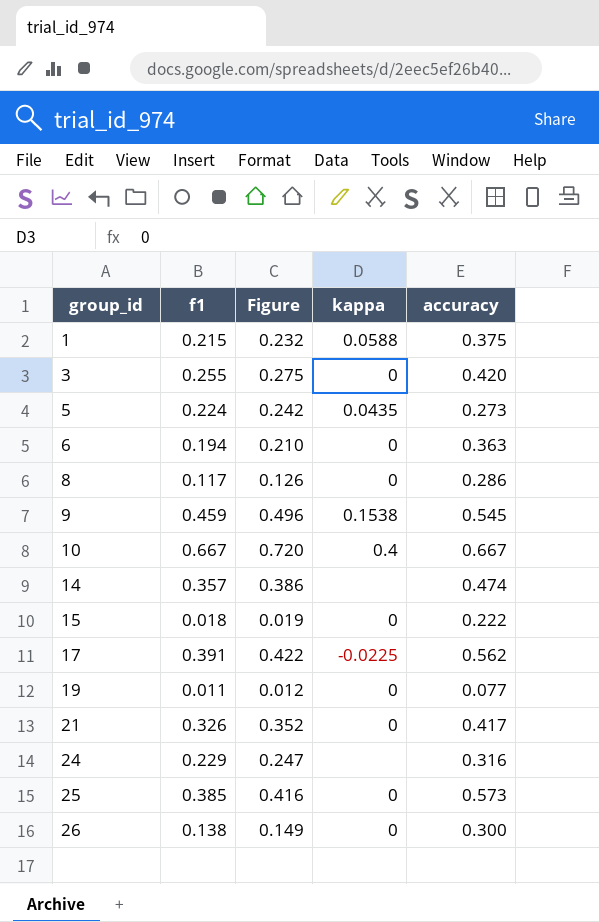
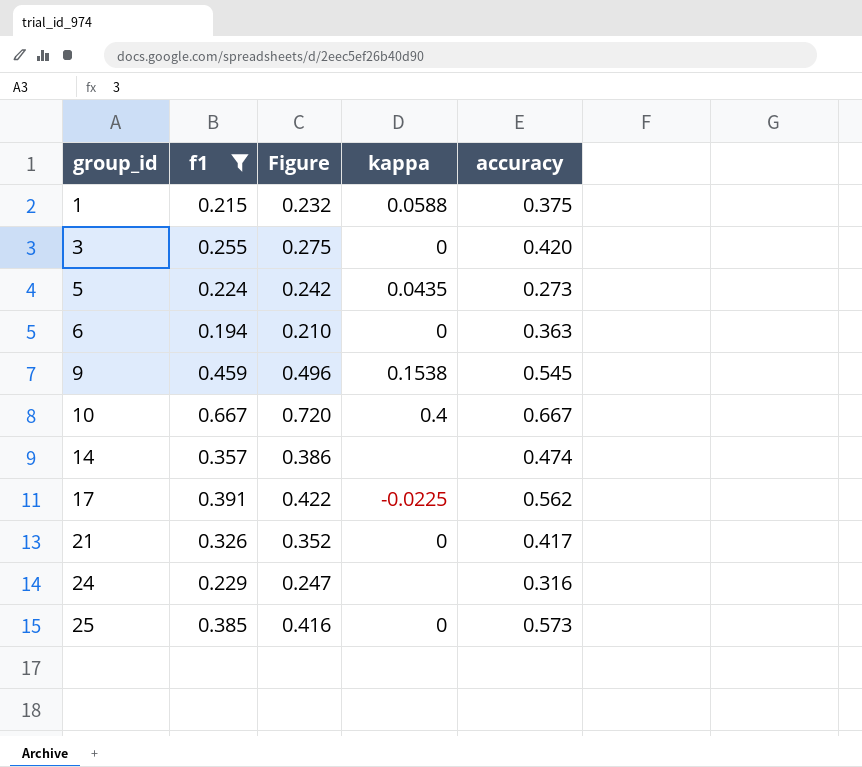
filter: none -> f1 >= 0.194

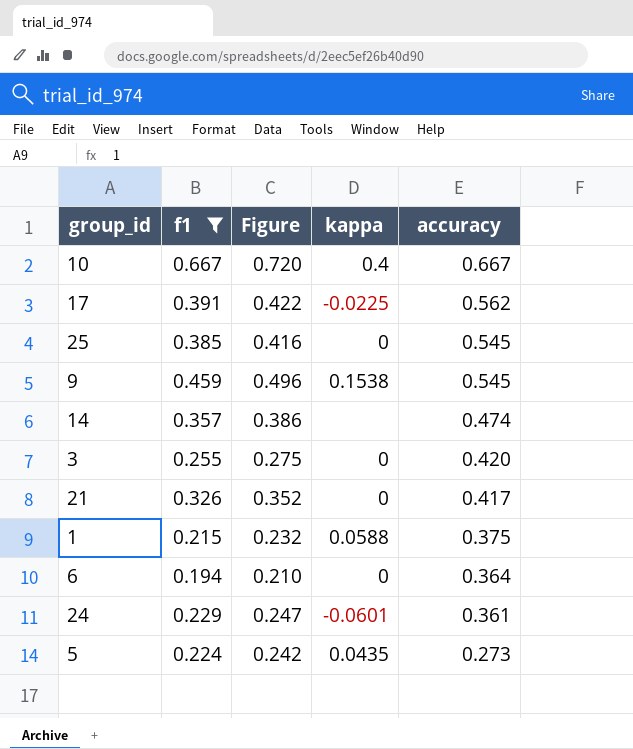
row order: group_id ascending -> accuracy descending
25 | accuracy: 0.573 -> 0.545
6 | accuracy: 0.363 -> 0.364
24 | kappa: none -> -0.0601
24 | accuracy: 0.316 -> 0.361

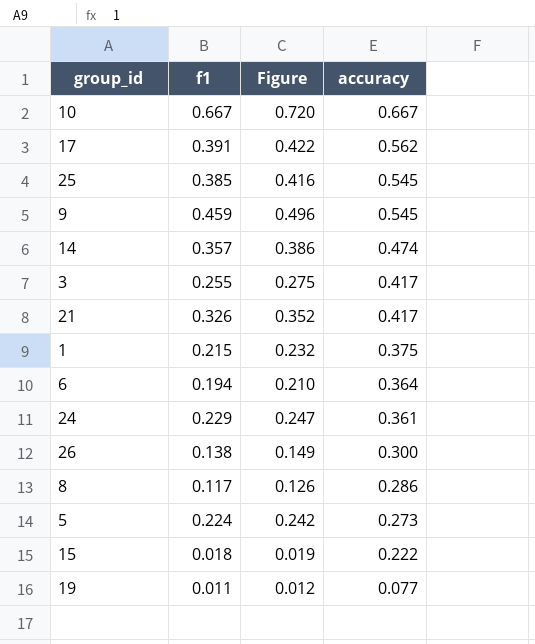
filter: f1 >= 0.194 -> none
column kappa | position: 4 -> none
3 | accuracy: 0.420 -> 0.417

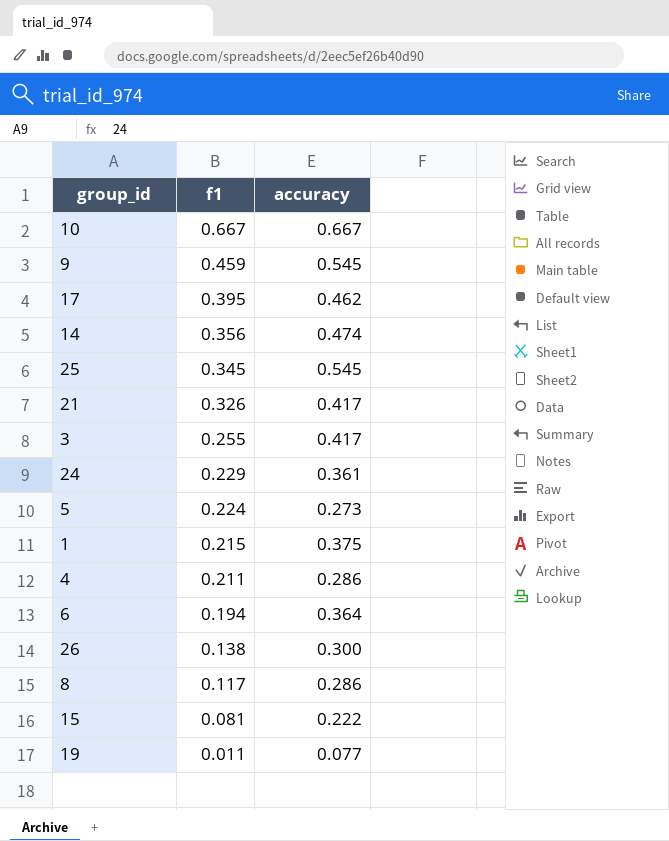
row order: accuracy descending -> f1 descending
column Figure | formula: [f1] * 1.08 -> none
17 | f1: 0.391 -> 0.395
17 | accuracy: 0.562 -> 0.462
14 | f1: 0.357 -> 0.356
25 | f1: 0.385 -> 0.345
row 4: none -> 0.211 | 0.286
15 | f1: 0.018 -> 0.081

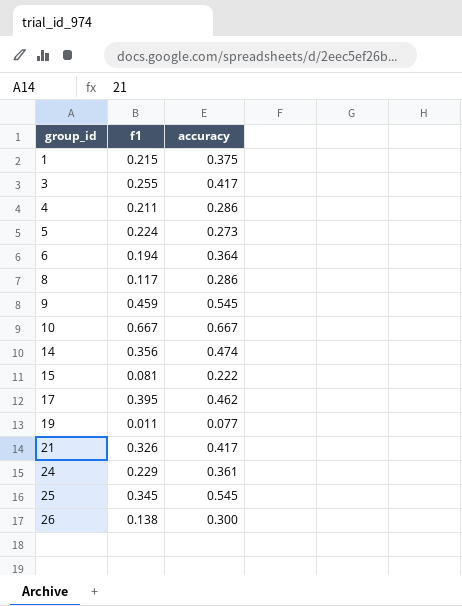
row order: f1 descending -> group_id ascending

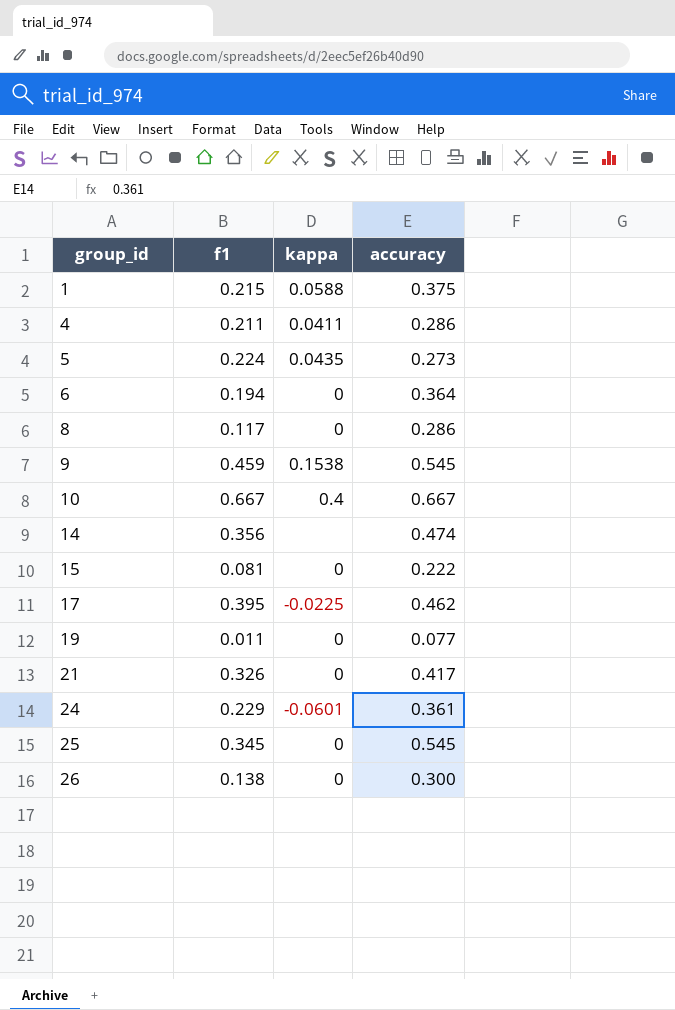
column kappa | position: none -> 3
row 3: 0.255 | 0.417 -> none

